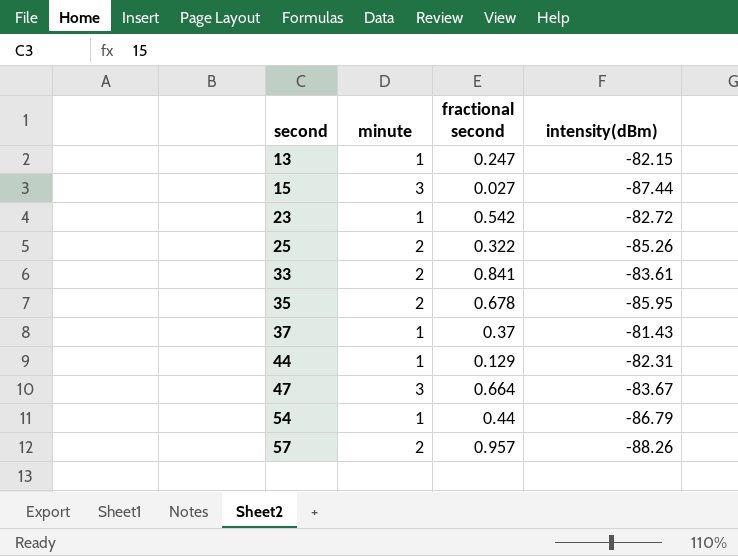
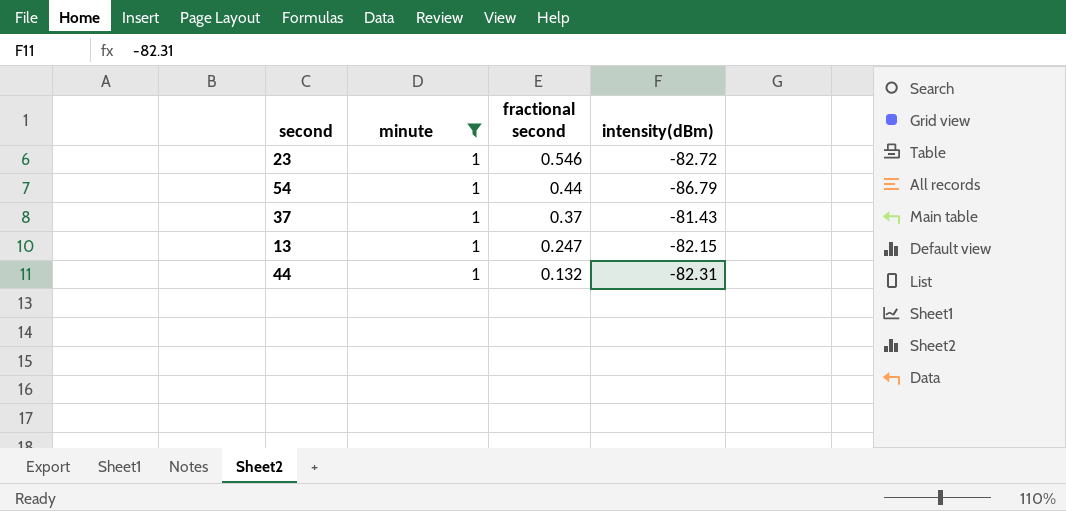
filter: none -> minute = 1
row order: second ascending -> fractional second descending
23 | fractional second: 0.542 -> 0.546
44 | fractional second: 0.129 -> 0.132

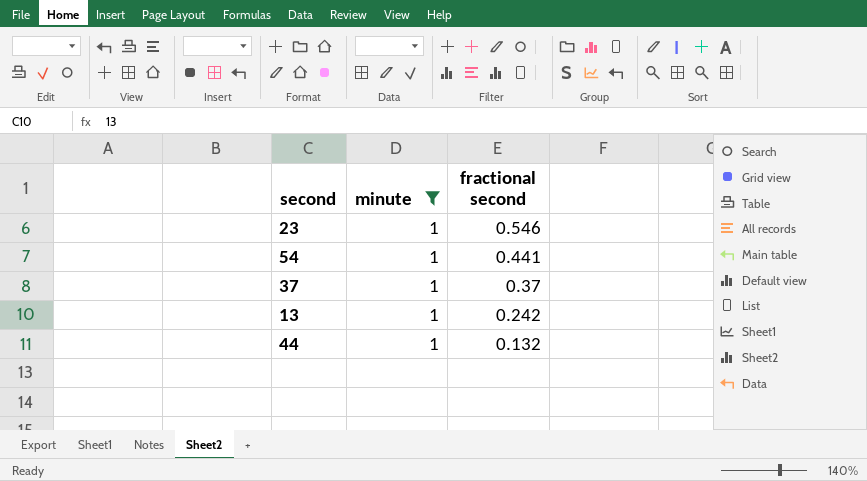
column intensity(dBm) | position: 4 -> none
54 | fractional second: 0.44 -> 0.441
13 | fractional second: 0.247 -> 0.242

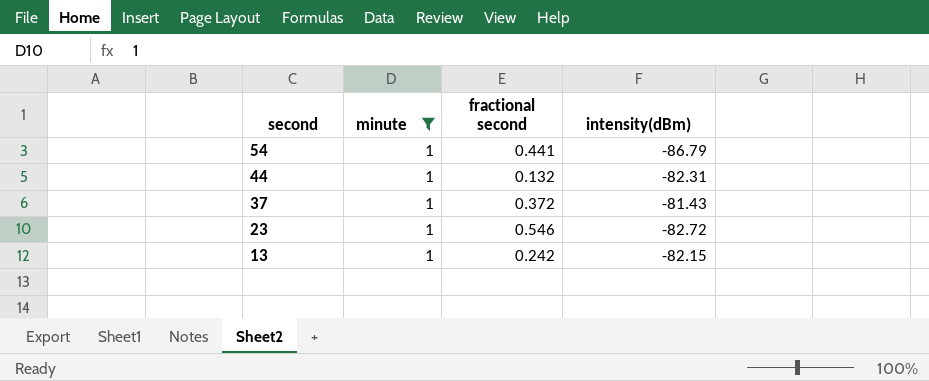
row order: fractional second descending -> second descending
column intensity(dBm) | position: none -> 4
37 | fractional second: 0.37 -> 0.372

